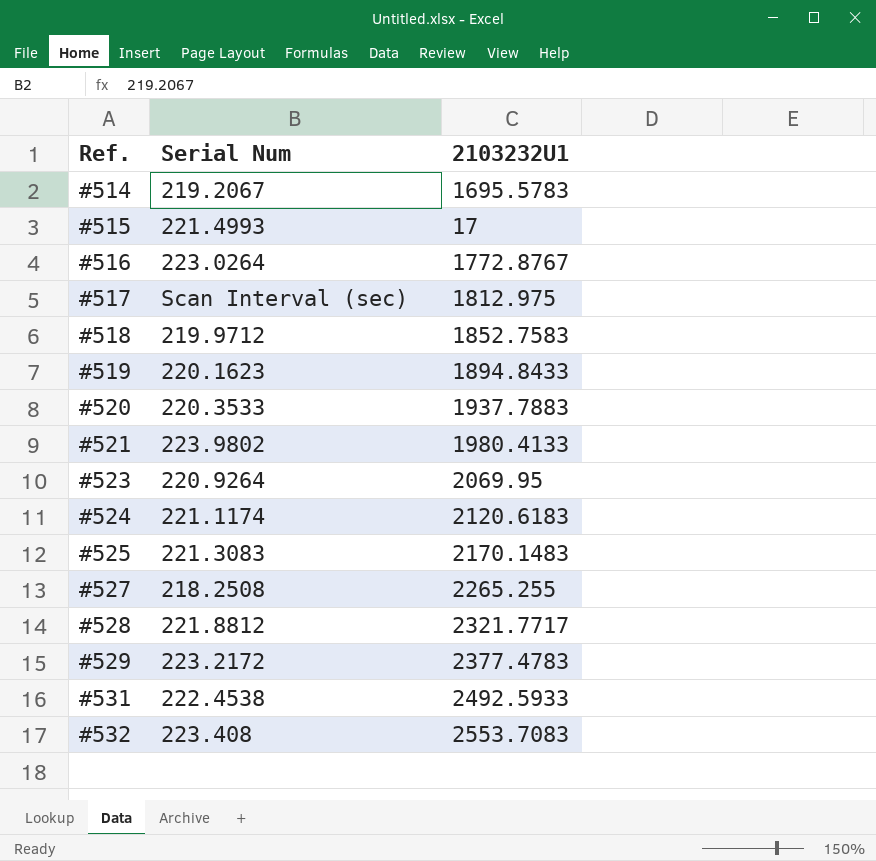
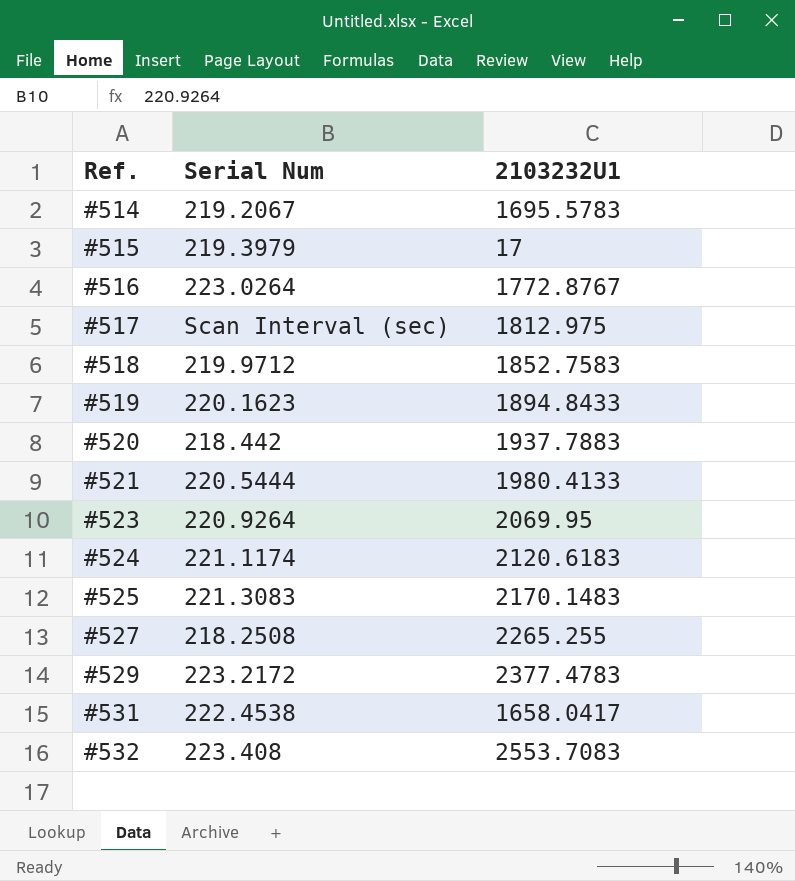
row #528: 221.8812 | 2321.7717 -> none
#515 | Serial Num: 221.4993 -> 219.3979
#520 | Serial Num: 220.3533 -> 218.442
#521 | Serial Num: 223.9802 -> 220.5444
#531 | 2103232U1: 2492.5933 -> 1658.0417

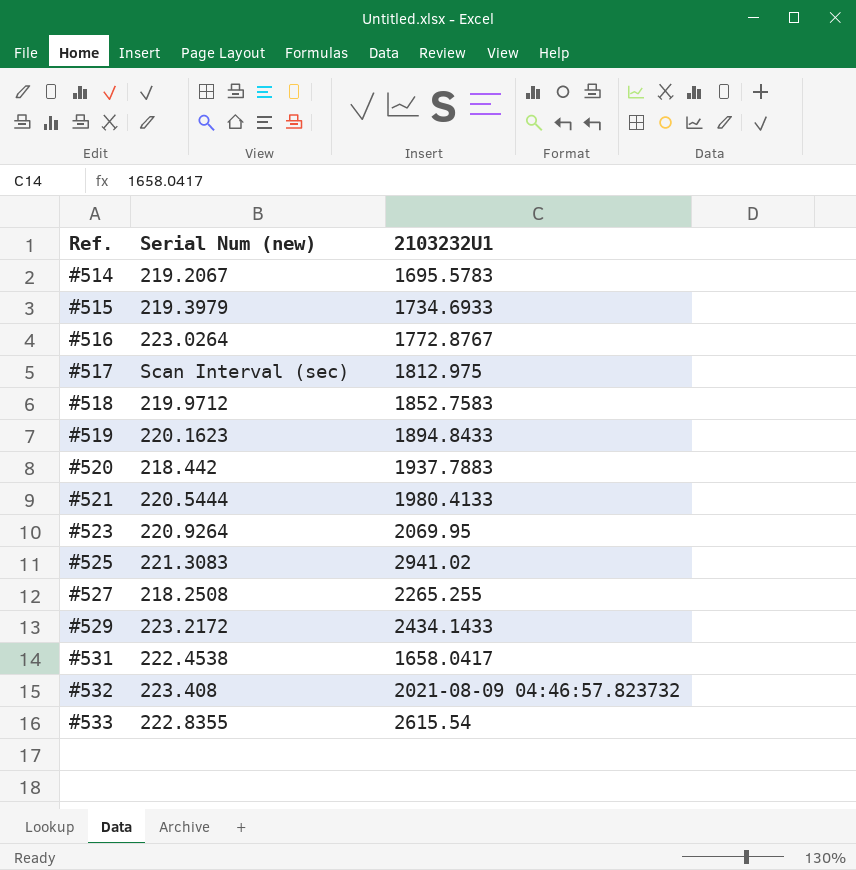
column name: Serial Num -> Serial Num (new)
row #524: 221.1174 | 2120.6183 -> none
#515 | 2103232U1: 17 -> 1734.6933
#525 | 2103232U1: 2170.1483 -> 2941.02
#529 | 2103232U1: 2377.4783 -> 2434.1433
#532 | 2103232U1: 2553.7083 -> 2021-08-09 04:46:57.823732
row #533: none -> 222.8355 | 2615.54

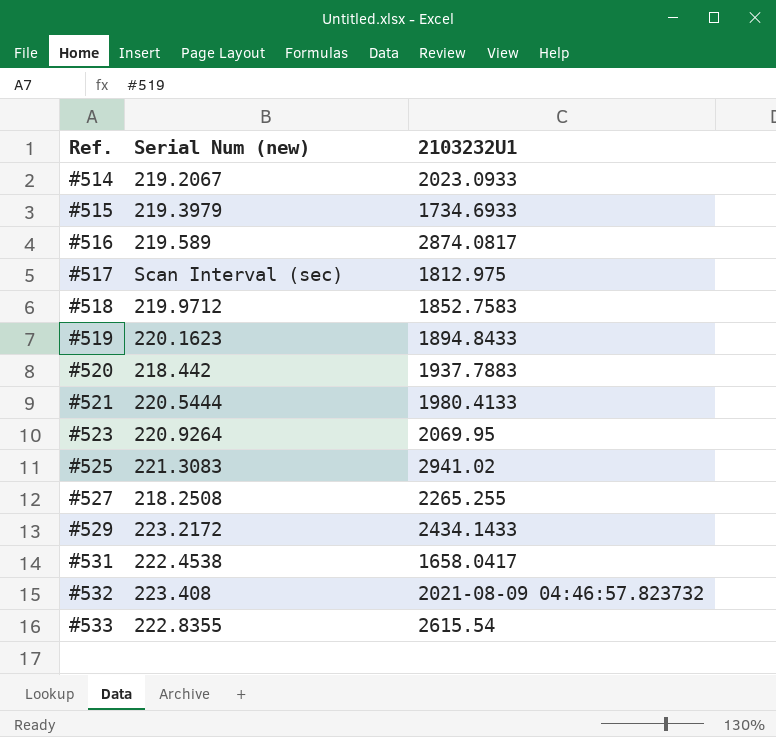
#514 | 2103232U1: 1695.5783 -> 2023.0933
#516 | Serial Num (new): 223.0264 -> 219.589
#516 | 2103232U1: 1772.8767 -> 2874.0817

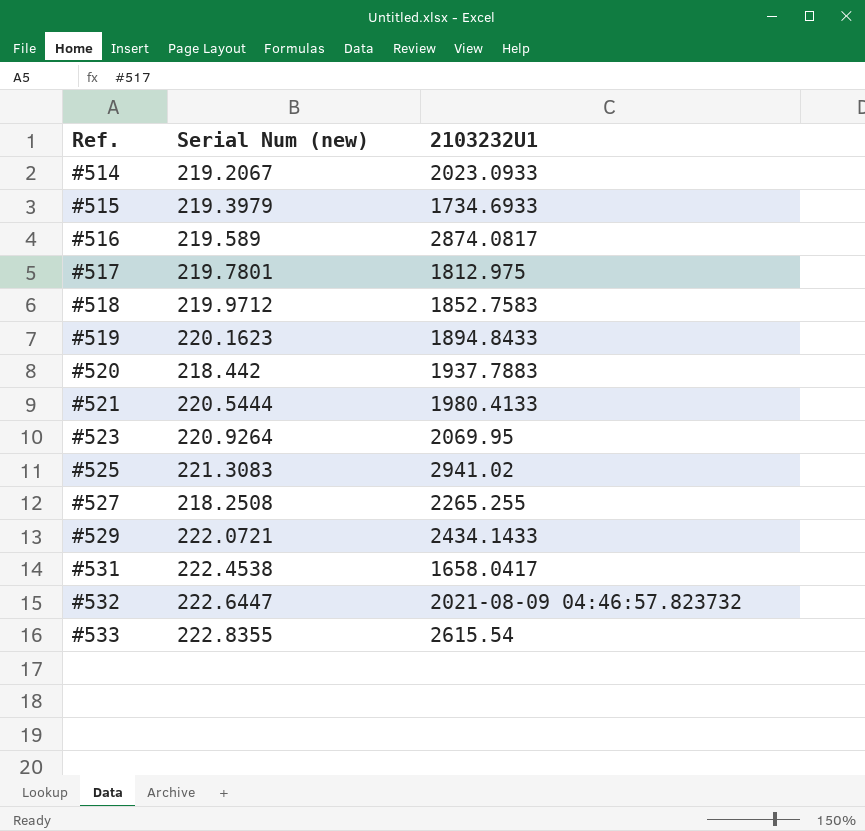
#517 | Serial Num (new): Scan Interval (sec) -> 219.7801
#529 | Serial Num (new): 223.2172 -> 222.0721
#532 | Serial Num (new): 223.408 -> 222.6447

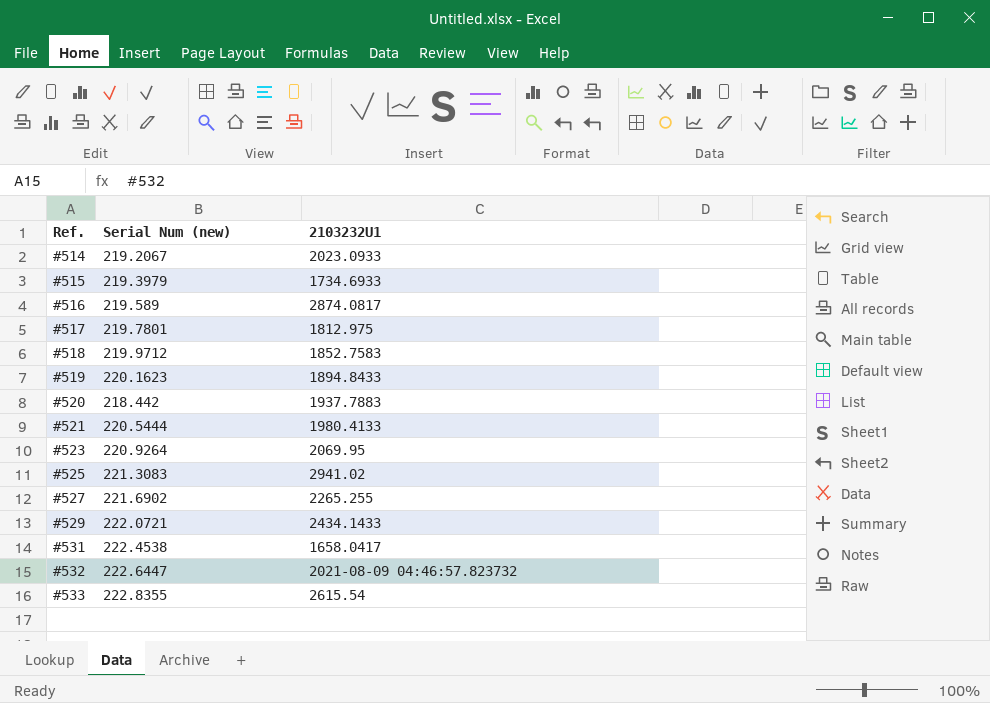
#527 | Serial Num (new): 218.2508 -> 221.6902

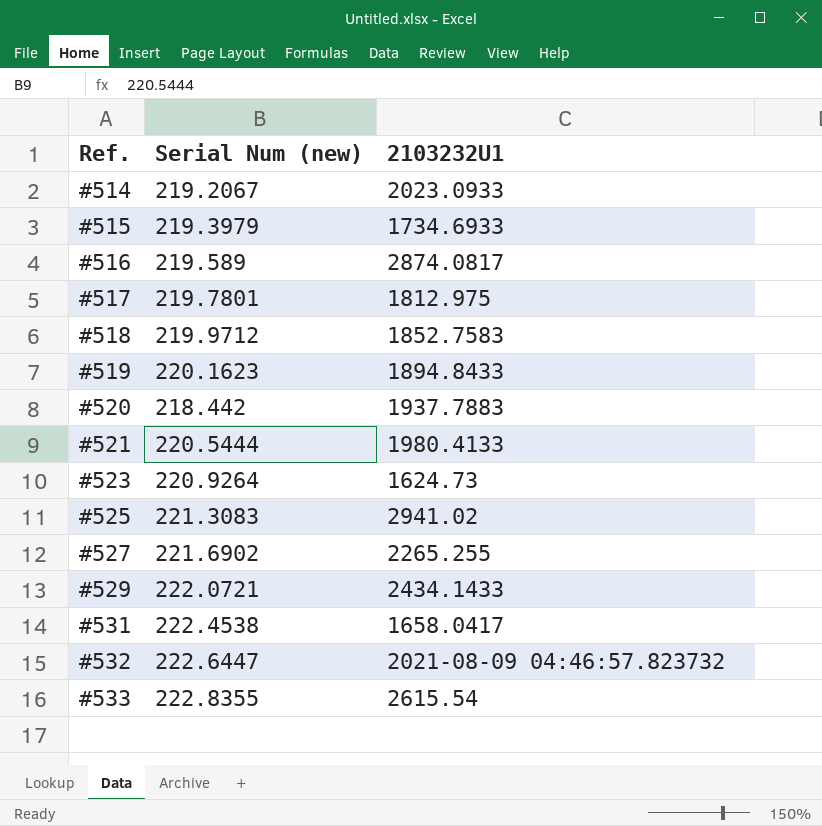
#523 | 2103232U1: 2069.95 -> 1624.73

